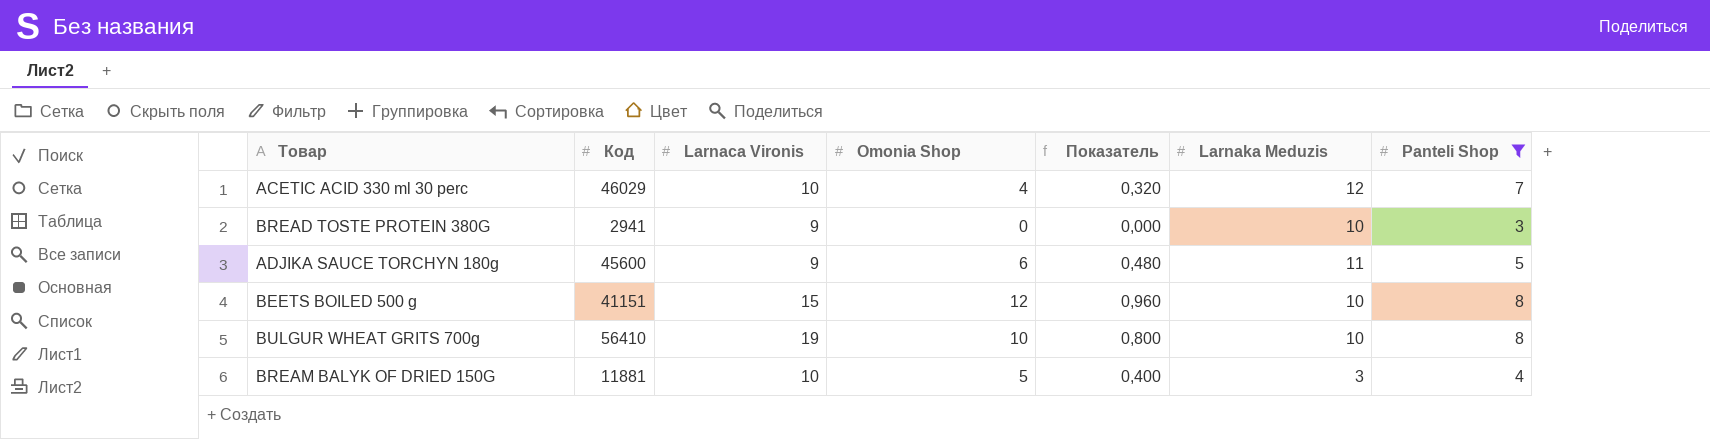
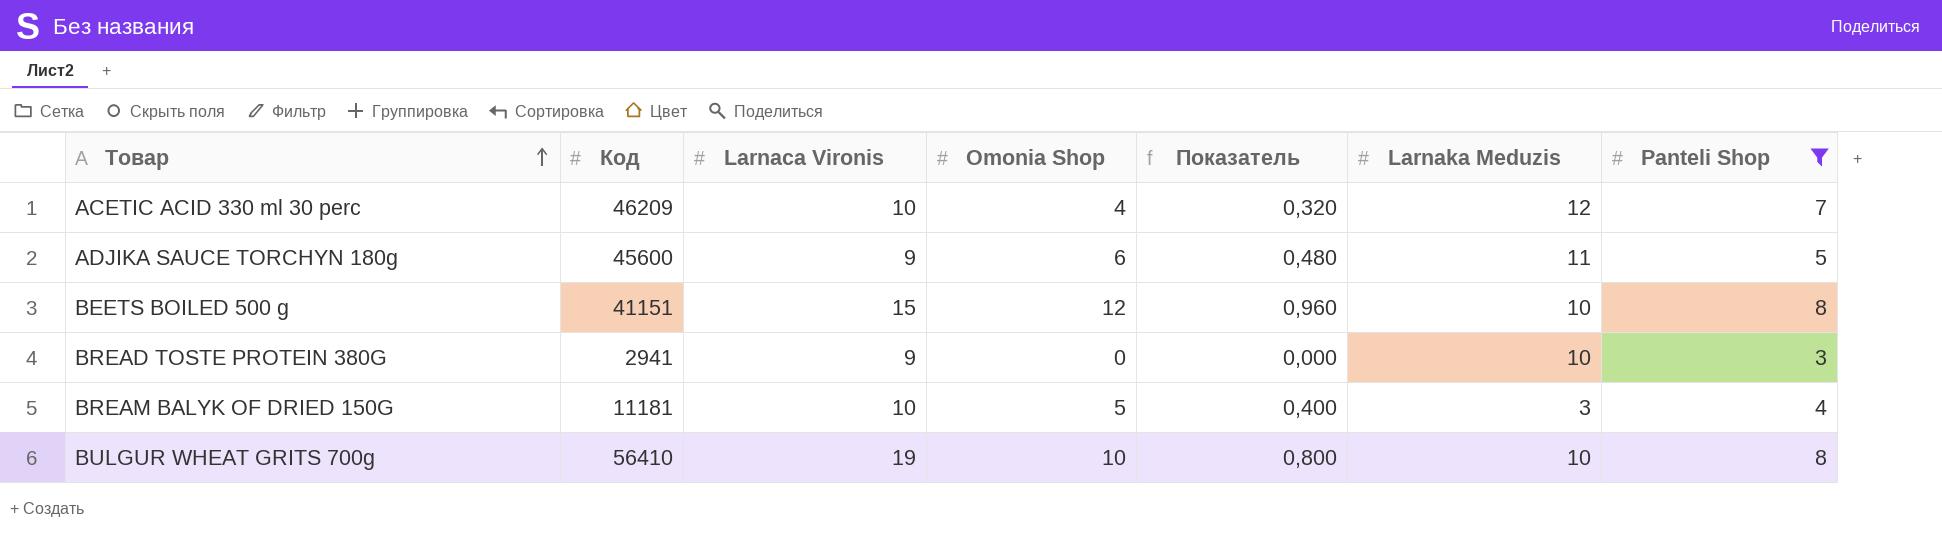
row order: none -> Товар ascending
ACETIC ACID 330 ml 30 perc | Код: 46029 -> 46209
BREAM BALYK OF DRIED 150G | Код: 11881 -> 11181

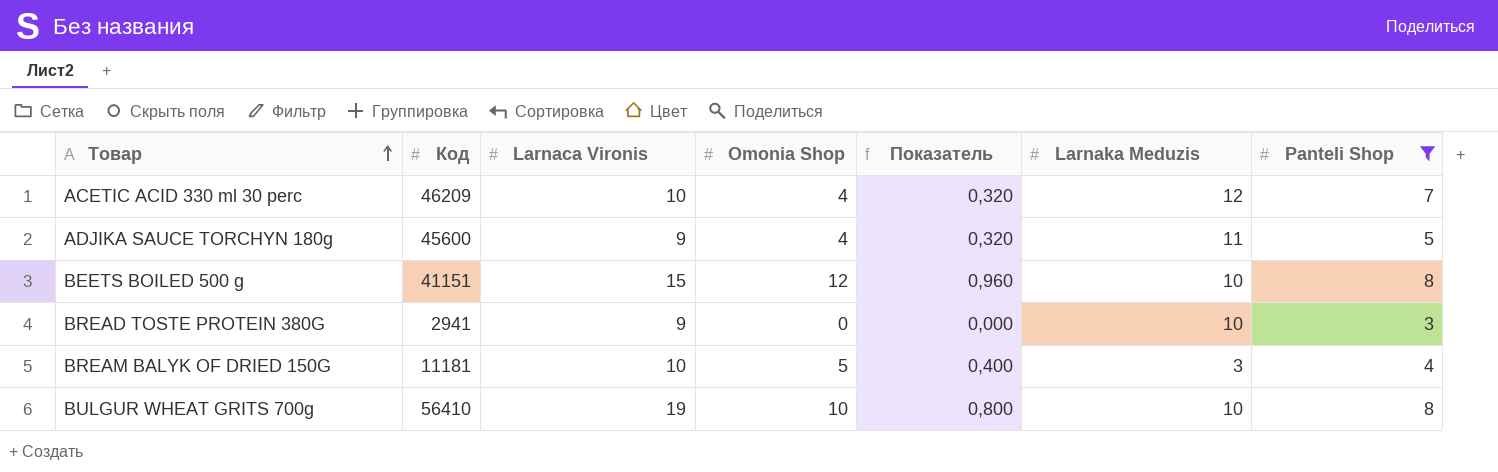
ADJIKA SAUCE TORCHYN 180g | Omonia Shop: 6 -> 4
ADJIKA SAUCE TORCHYN 180g | Показатель: 0,480 -> 0,320

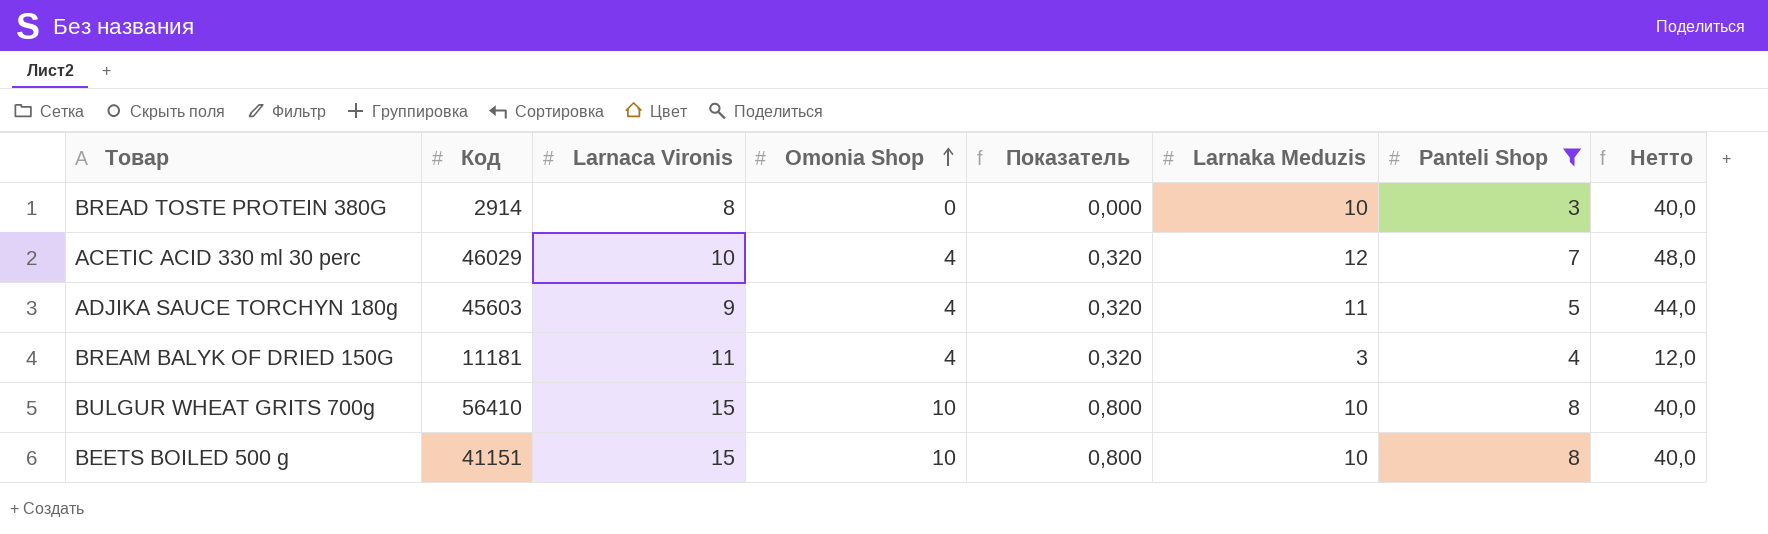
row order: Товар ascending -> Omonia Shop ascending
column Нетто | formula: none -> [Larnaka Meduzis] * 4
BREAD TOSTE PROTEIN 380G | Код: 2941 -> 2914
BREAD TOSTE PROTEIN 380G | Larnaca Vironis: 9 -> 8
ACETIC ACID 330 ml 30 perc | Код: 46209 -> 46029
ADJIKA SAUCE TORCHYN 180g | Код: 45600 -> 45603
BREAM BALYK OF DRIED 150G | Larnaca Vironis: 10 -> 11
BREAM BALYK OF DRIED 150G | Omonia Shop: 5 -> 4
BREAM BALYK OF DRIED 150G | Показатель: 0,400 -> 0,320
BULGUR WHEAT GRITS 700g | Larnaca Vironis: 19 -> 15
BEETS BOILED 500 g | Omonia Shop: 12 -> 10
BEETS BOILED 500 g | Показатель: 0,960 -> 0,800

